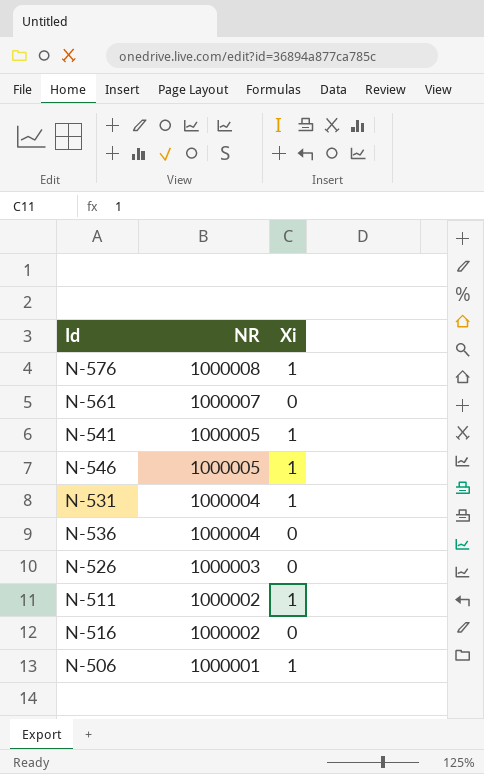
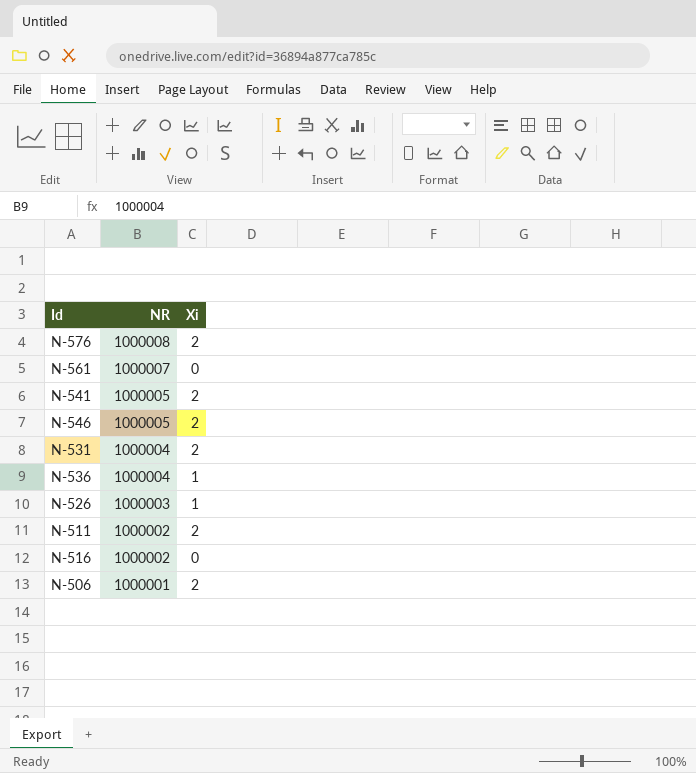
N-576 | Xi: 1 -> 2
N-541 | Xi: 1 -> 2
N-546 | Xi: 1 -> 2
N-531 | Xi: 1 -> 2
N-536 | Xi: 0 -> 1
N-526 | Xi: 0 -> 1
N-511 | Xi: 1 -> 2
N-506 | Xi: 1 -> 2

